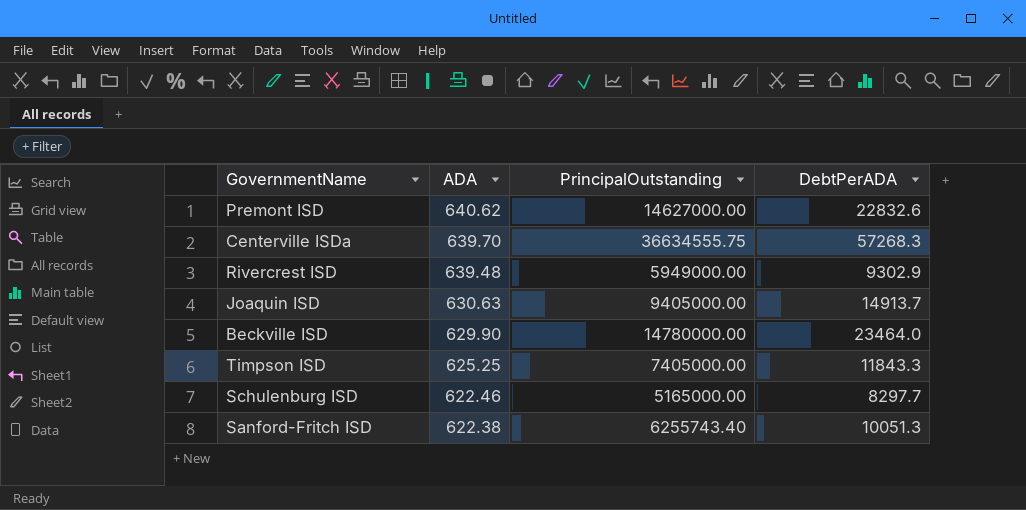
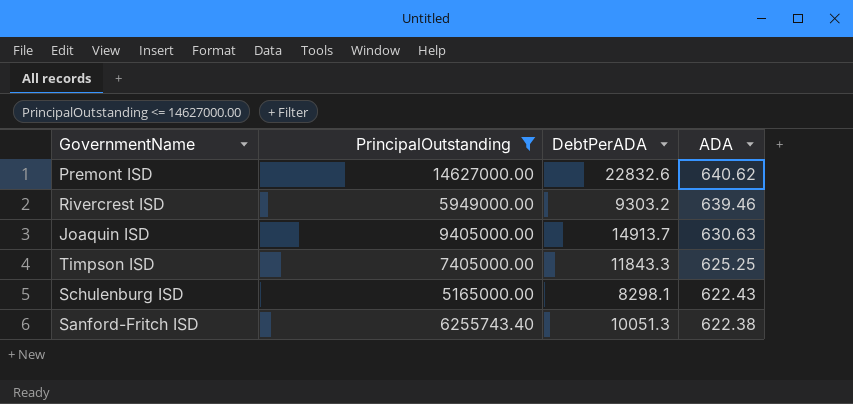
filter: none -> PrincipalOutstanding <= 14627000.00
column ADA | position: 2 -> 4
Rivercrest ISD | DebtPerADA: 9302.9 -> 9303.2
Rivercrest ISD | ADA: 639.48 -> 639.46
Schulenburg ISD | DebtPerADA: 8297.7 -> 8298.1
Schulenburg ISD | ADA: 622.46 -> 622.43

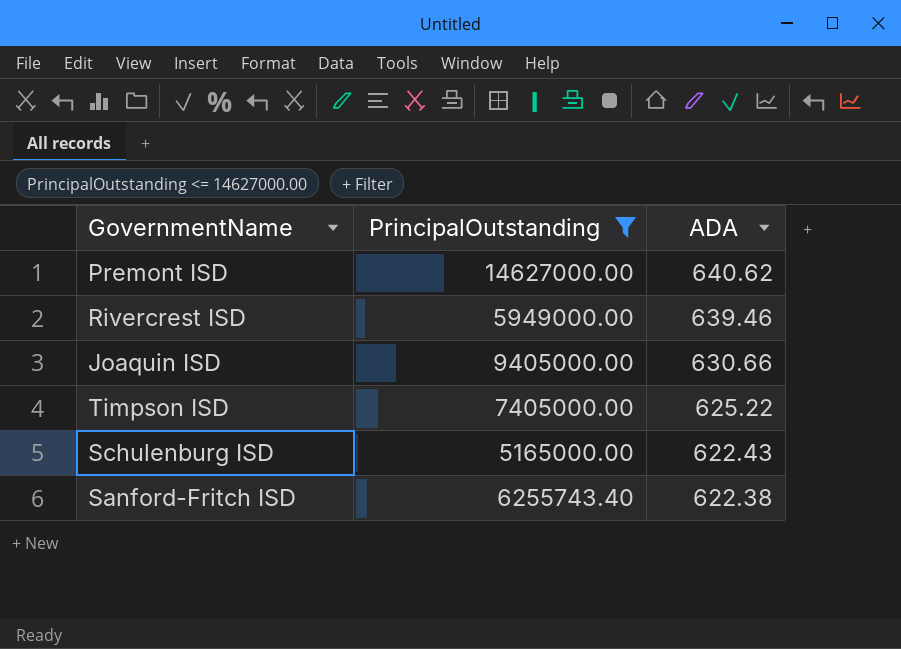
column DebtPerADA | formula: [PrincipalOutstanding] / [ADA] -> none
Joaquin ISD | ADA: 630.63 -> 630.66
Timpson ISD | ADA: 625.25 -> 625.22

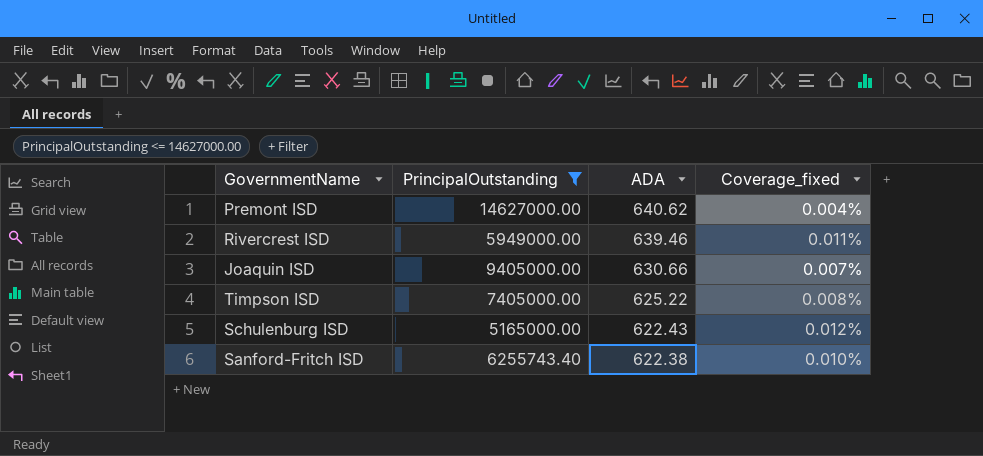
column Coverage_fixed | formula: none -> [ADA] / [PrincipalOutstanding]

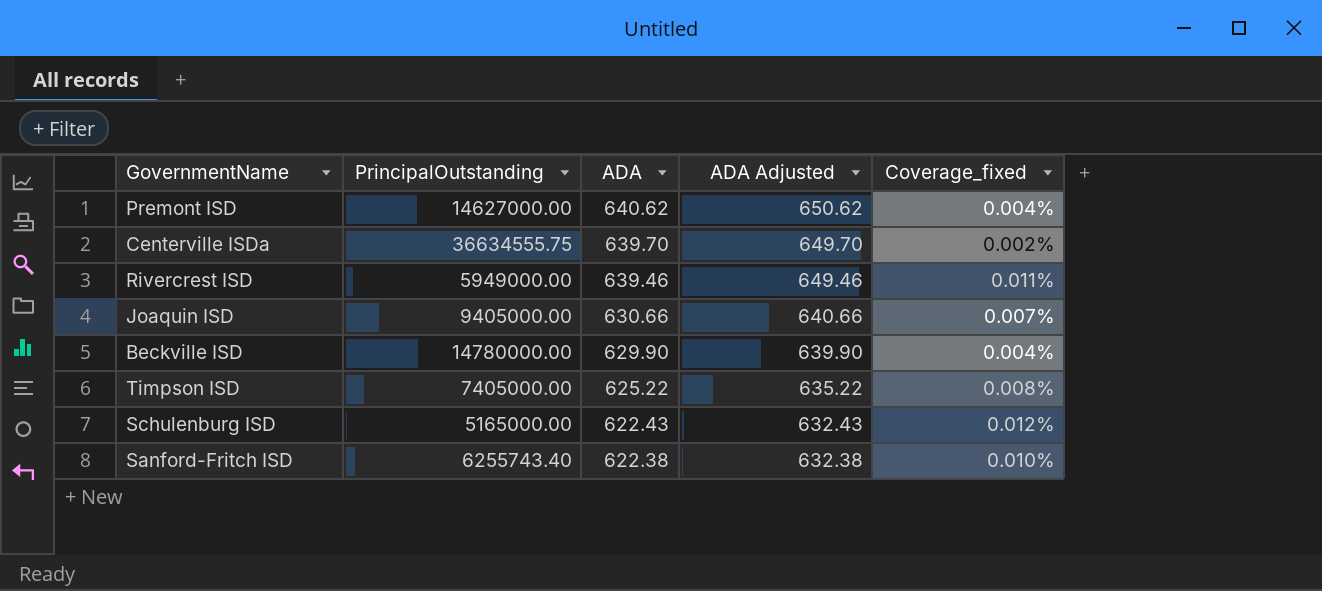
filter: PrincipalOutstanding <= 14627000.00 -> none
column ADA Adjusted | formula: none -> [ADA] + 10

